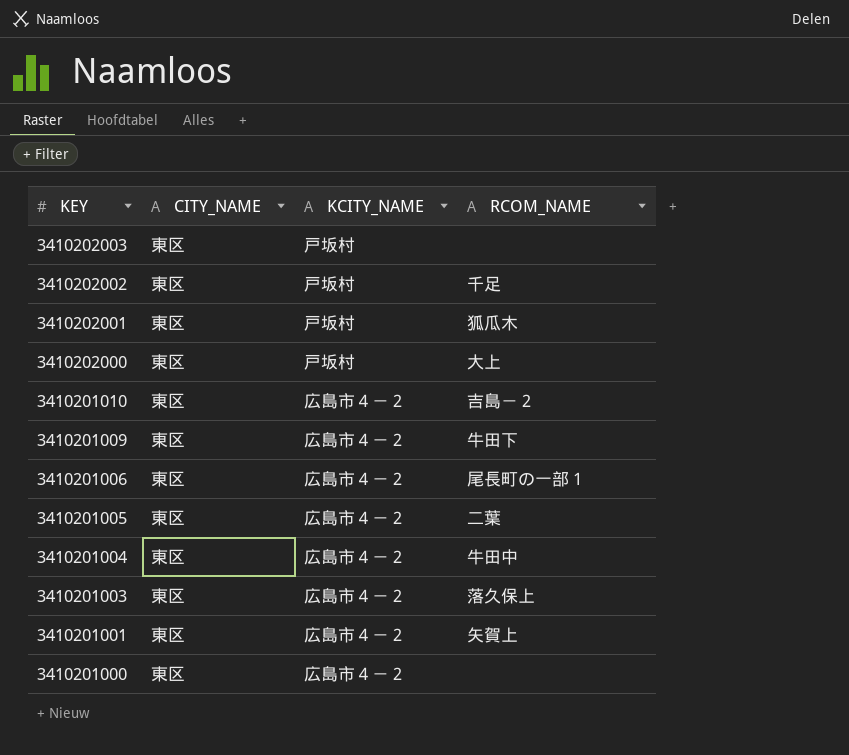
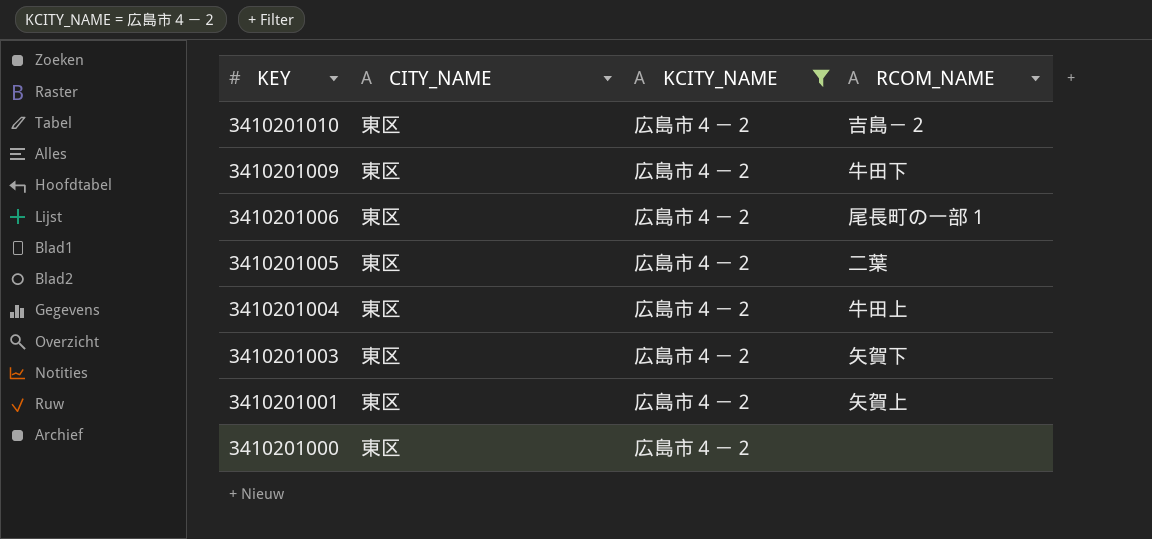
filter: none -> KCITY_NAME = 広島市４－２
3410201004 | RCOM_NAME: 牛田中 -> 牛田上
3410201003 | RCOM_NAME: 落久保上 -> 矢賀下

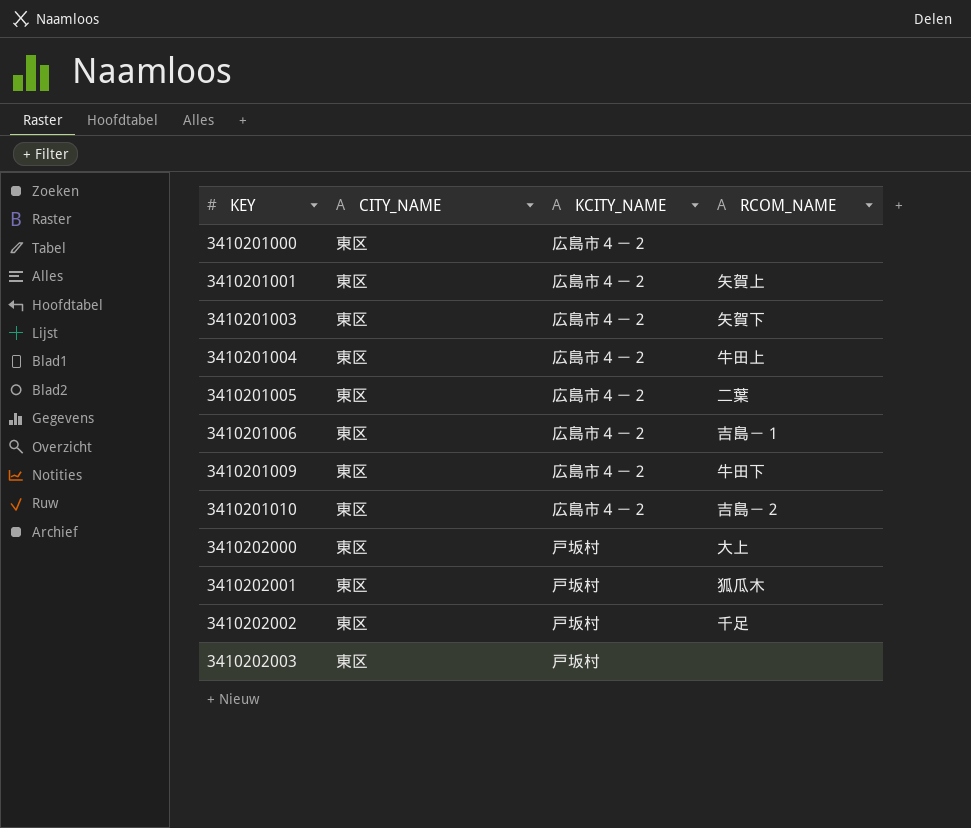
filter: KCITY_NAME = 広島市４－２ -> none
row order: KEY descending -> KEY ascending
3410201006 | RCOM_NAME: 尾長町の一部１ -> 吉島－１

